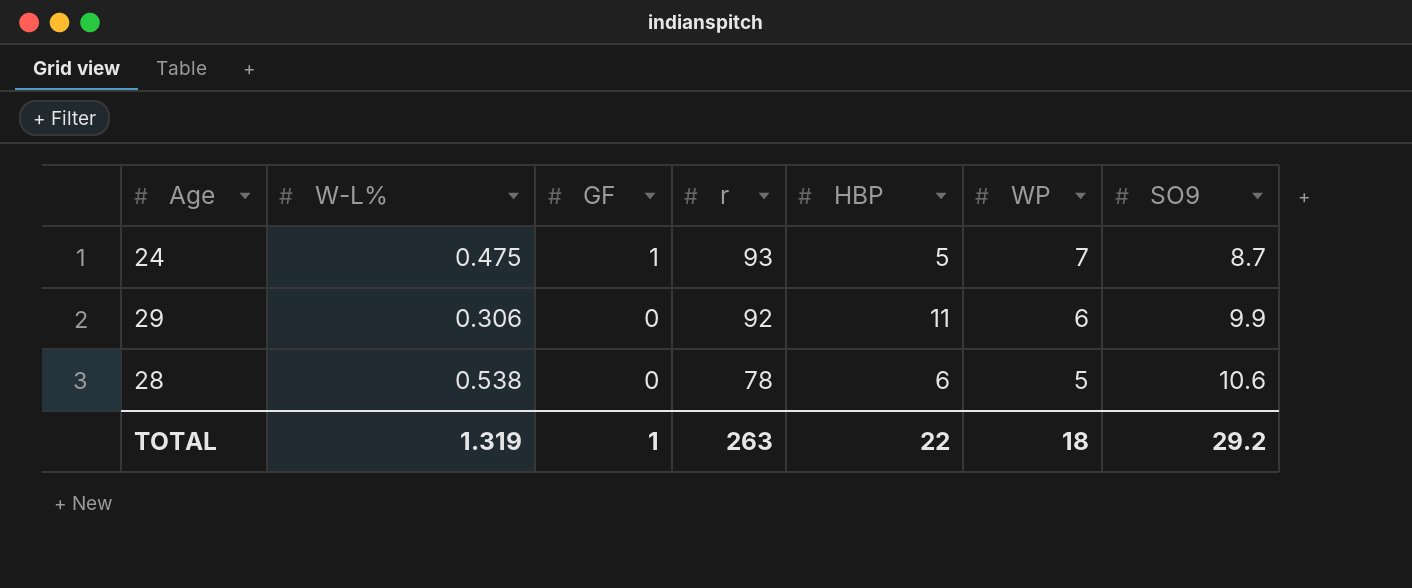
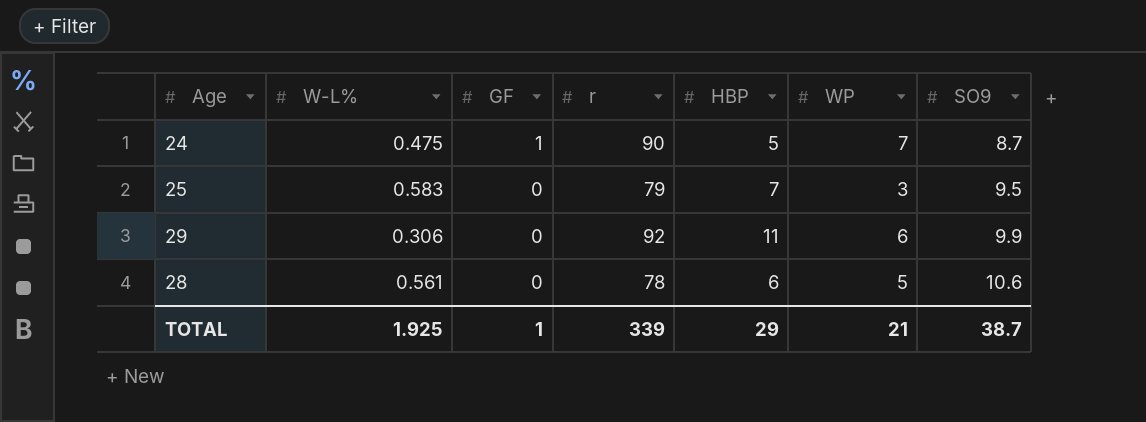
24 | r: 93 -> 90
row 25: none -> 0.583 | 0 | 79 | 7 | 3 | 9.5
28 | W-L%: 0.538 -> 0.561
TOTAL | W-L%: 1.319 -> 1.925
TOTAL | r: 263 -> 339
TOTAL | HBP: 22 -> 29
TOTAL | WP: 18 -> 21
TOTAL | SO9: 29.2 -> 38.7

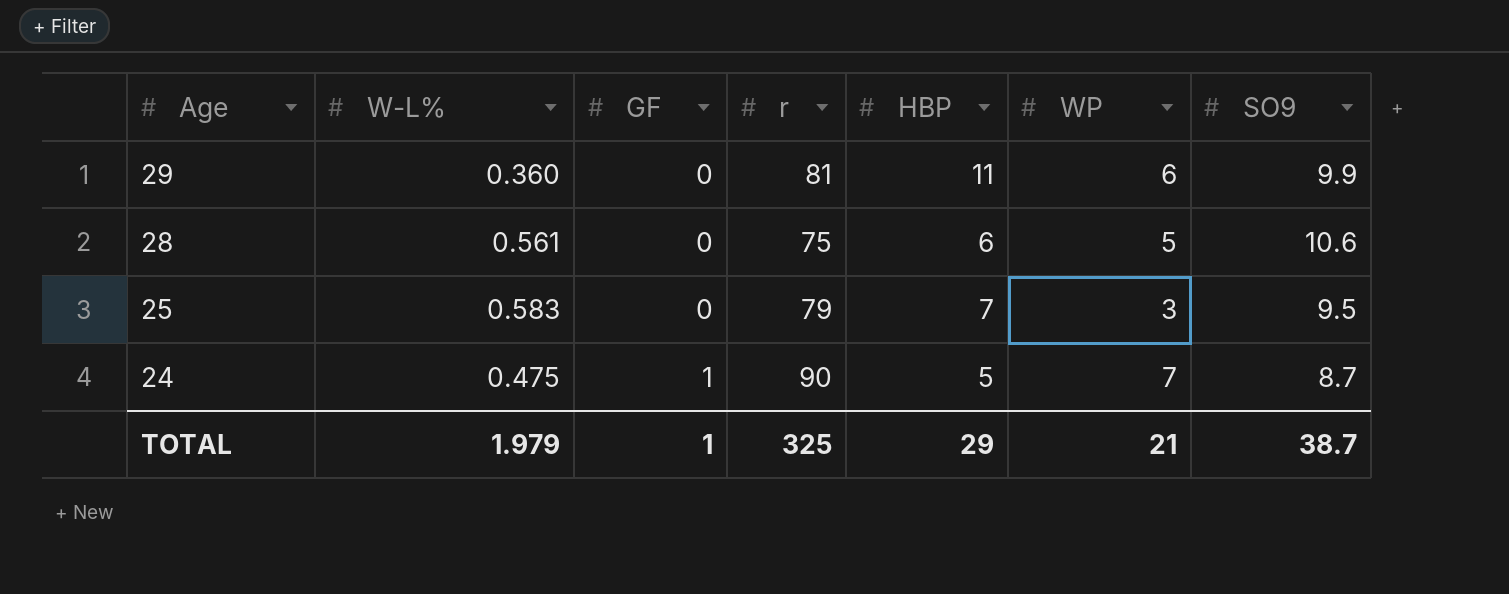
row order: GF descending -> Age descending
29 | W-L%: 0.306 -> 0.360
29 | r: 92 -> 81
28 | r: 78 -> 75
TOTAL | W-L%: 1.925 -> 1.979
TOTAL | r: 339 -> 325

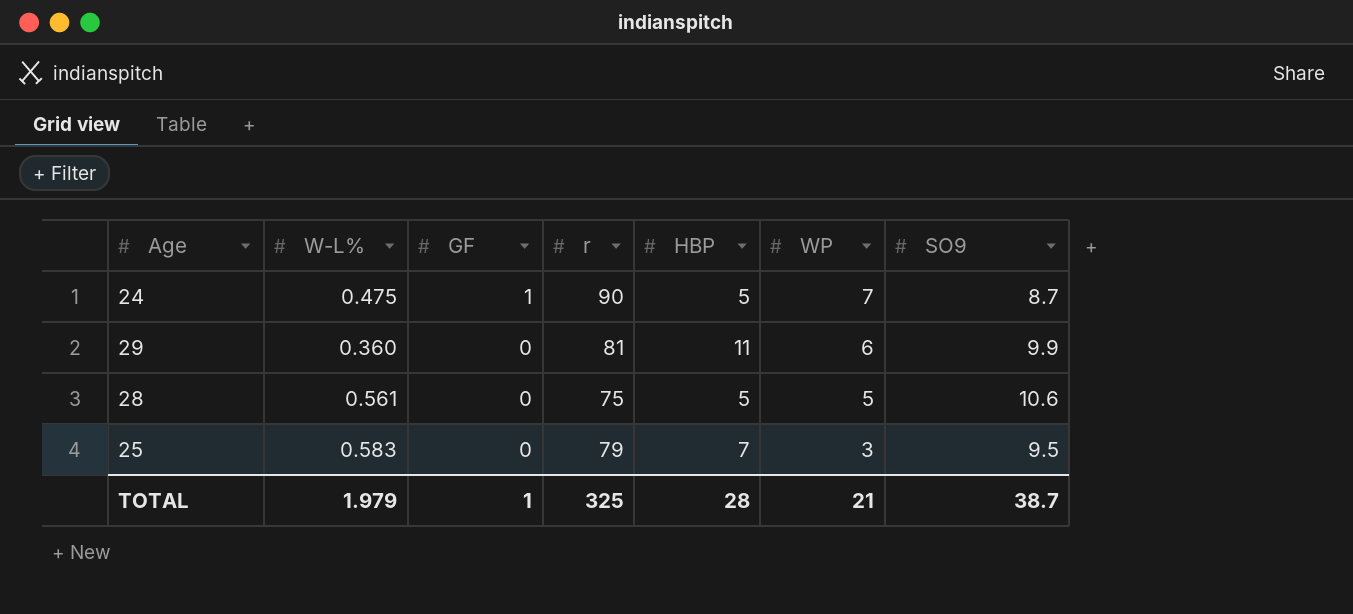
row order: Age descending -> GF descending
28 | HBP: 6 -> 5
TOTAL | HBP: 29 -> 28

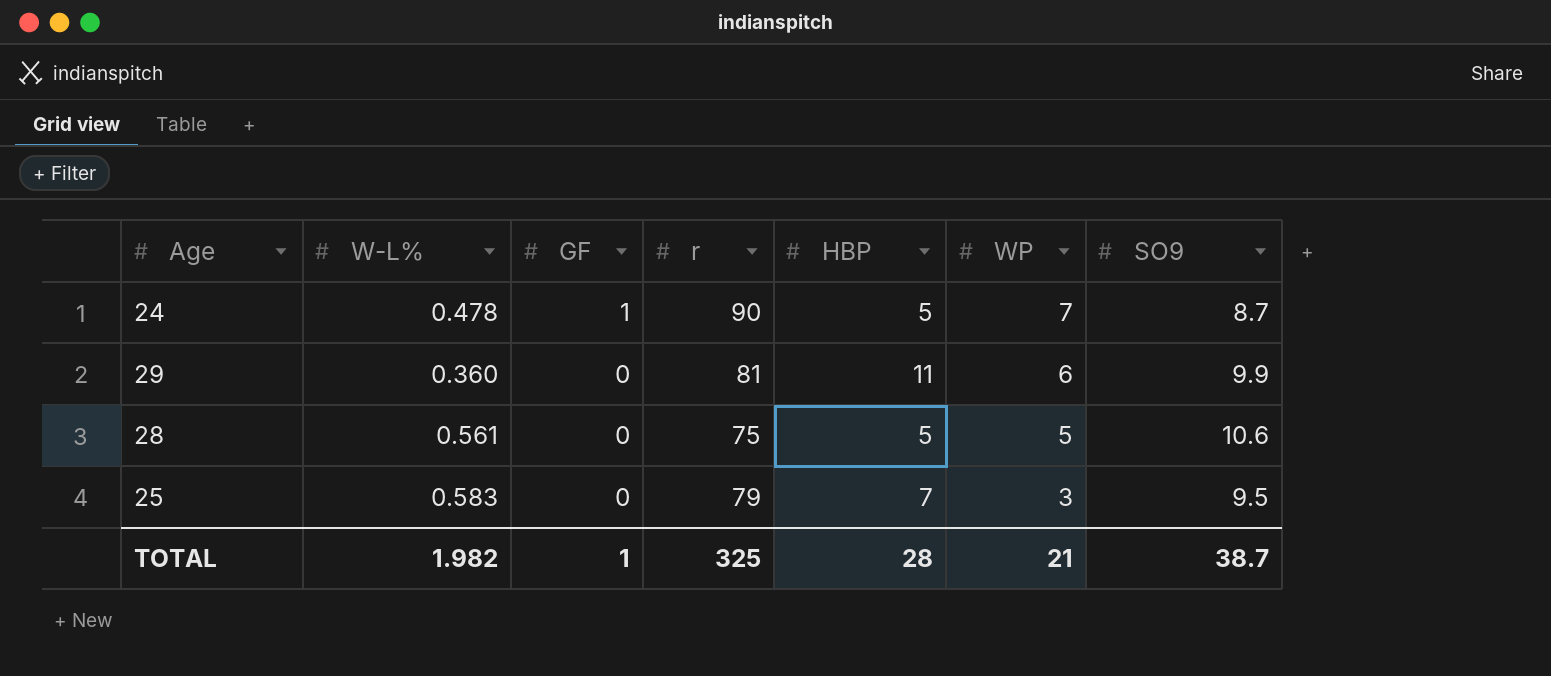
24 | W-L%: 0.475 -> 0.478
TOTAL | W-L%: 1.979 -> 1.982

